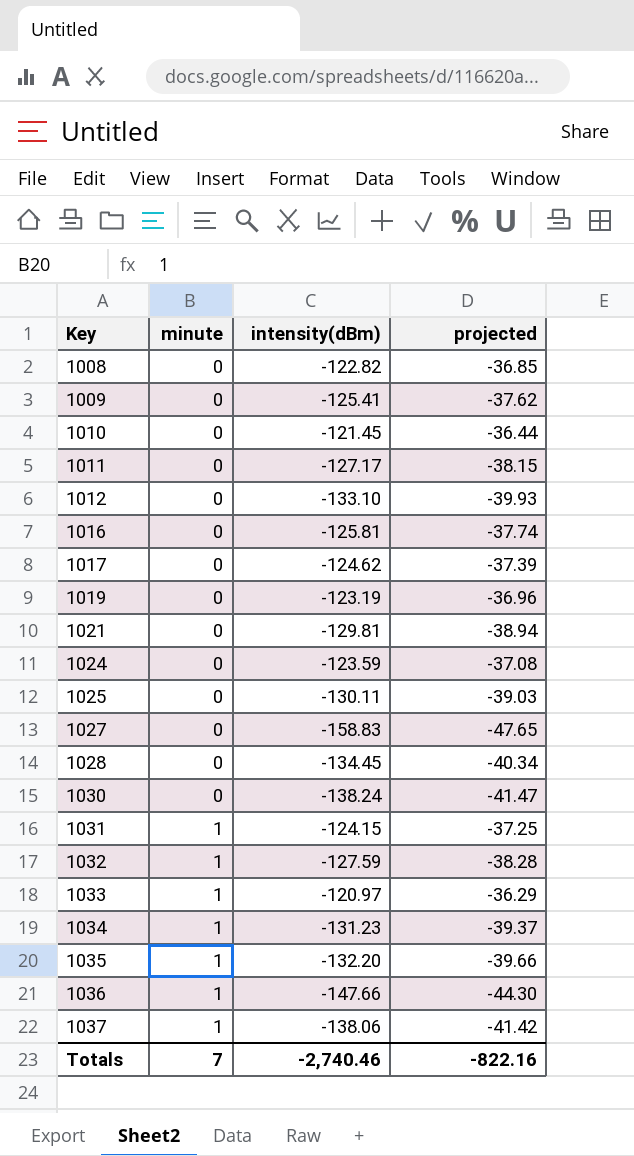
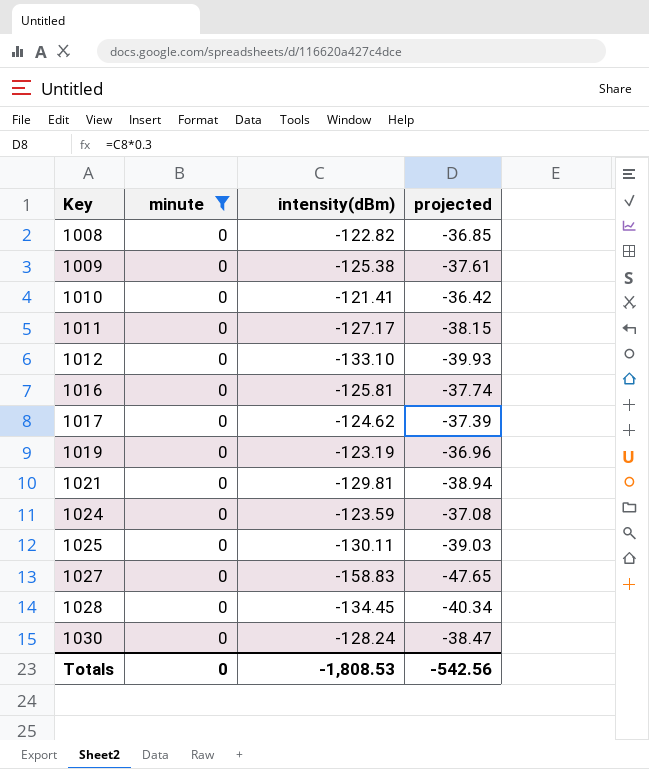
filter: none -> minute = 0
1009 | intensity(dBm): -125.41 -> -125.38
1009 | projected: -37.62 -> -37.61
1010 | intensity(dBm): -121.45 -> -121.41
1010 | projected: -36.44 -> -36.42
1030 | intensity(dBm): -138.24 -> -128.24
1030 | projected: -41.47 -> -38.47
Totals | minute: 7 -> 0
Totals | intensity(dBm): -2,740.46 -> -1,808.53
Totals | projected: -822.16 -> -542.56

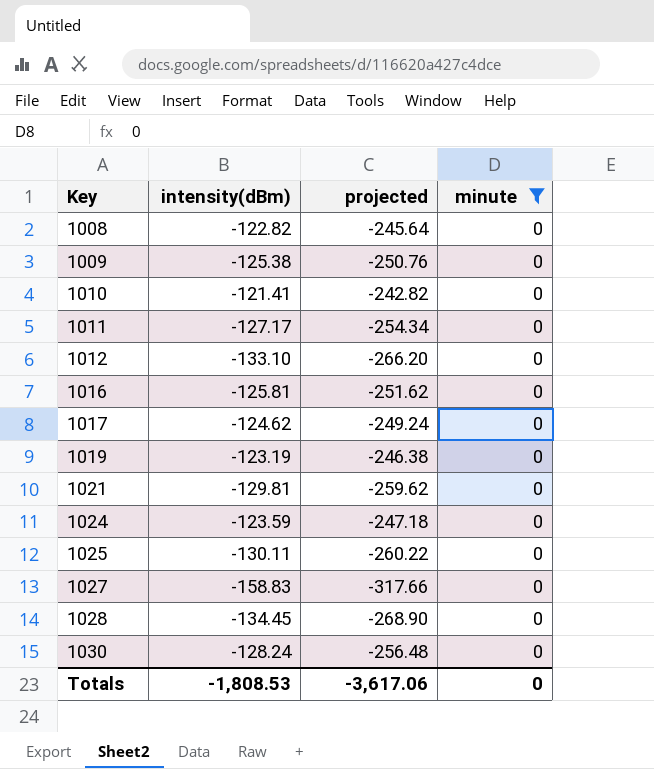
column projected | formula: [intensity(dBm)] * 0.3 -> [intensity(dBm)] * 2
column minute | position: 2 -> 4
Totals | projected: -542.56 -> -3,617.06

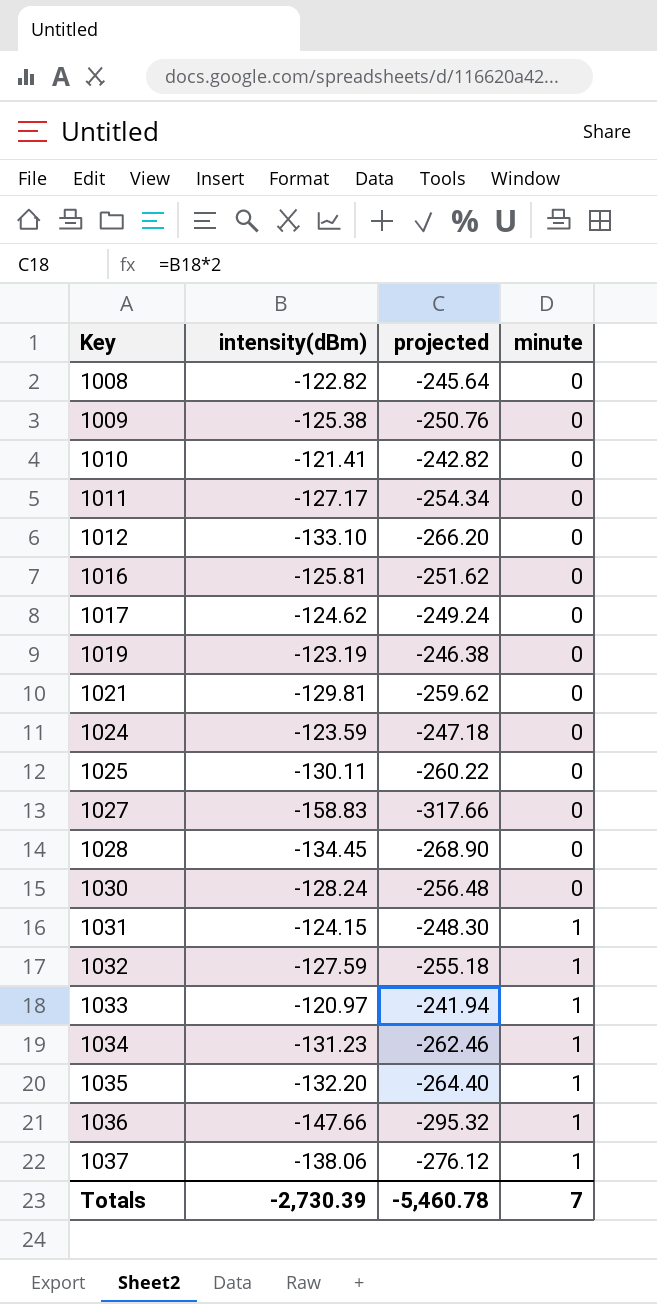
filter: minute = 0 -> none
Totals | intensity(dBm): -1,808.53 -> -2,730.39
Totals | projected: -3,617.06 -> -5,460.78
Totals | minute: 0 -> 7

